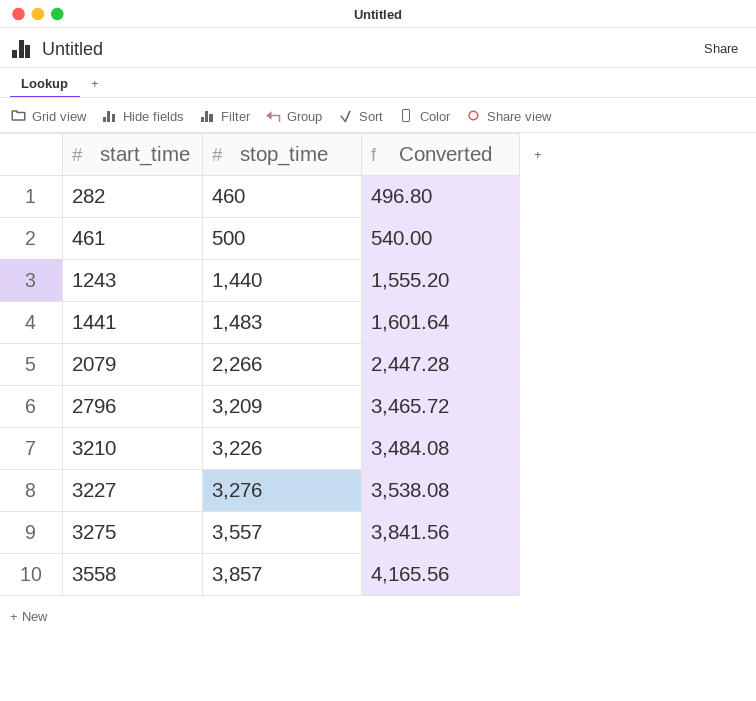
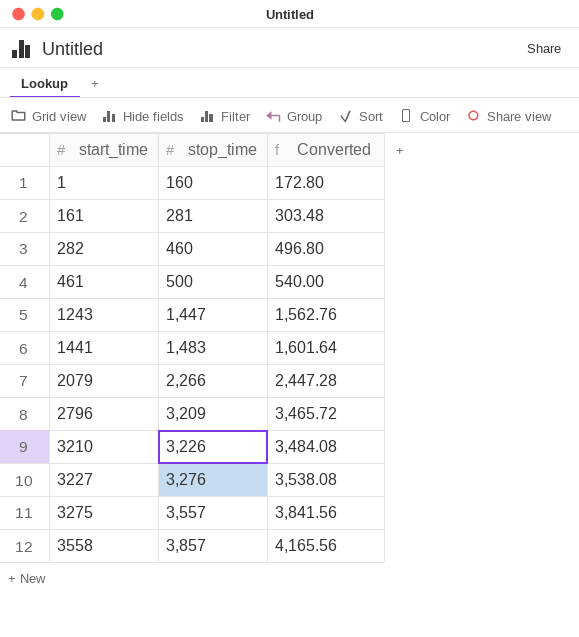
row 1: none -> 160 | 172.80
row 161: none -> 281 | 303.48
1243 | stop_time: 1,440 -> 1,447
1243 | Converted: 1,555.20 -> 1,562.76

